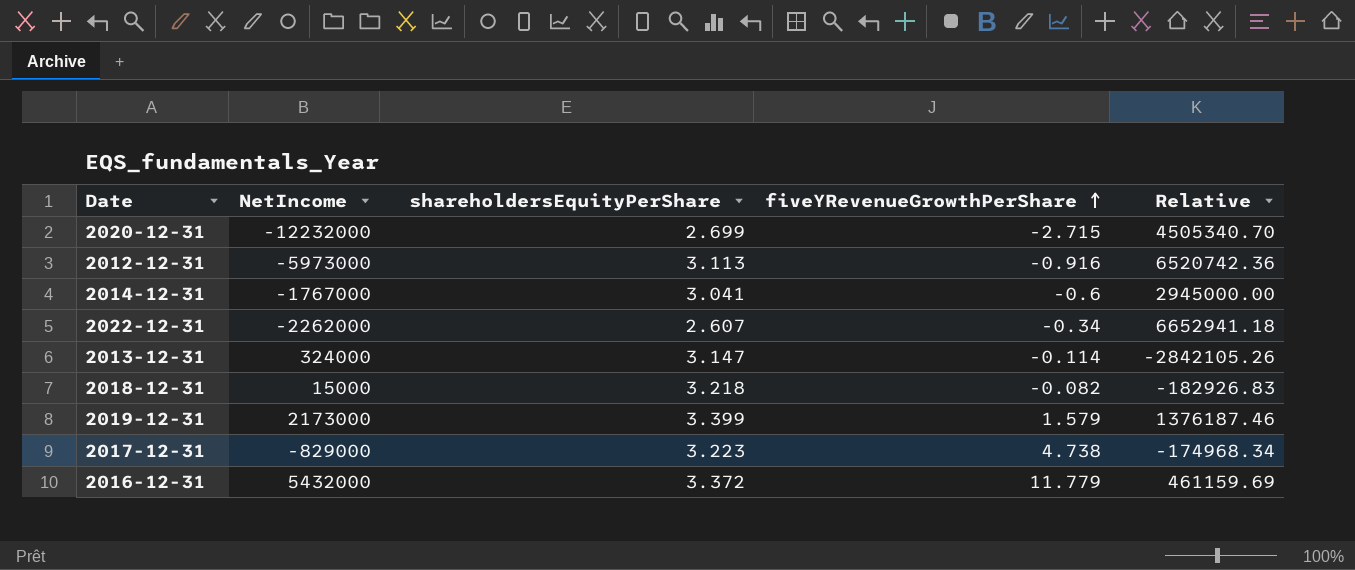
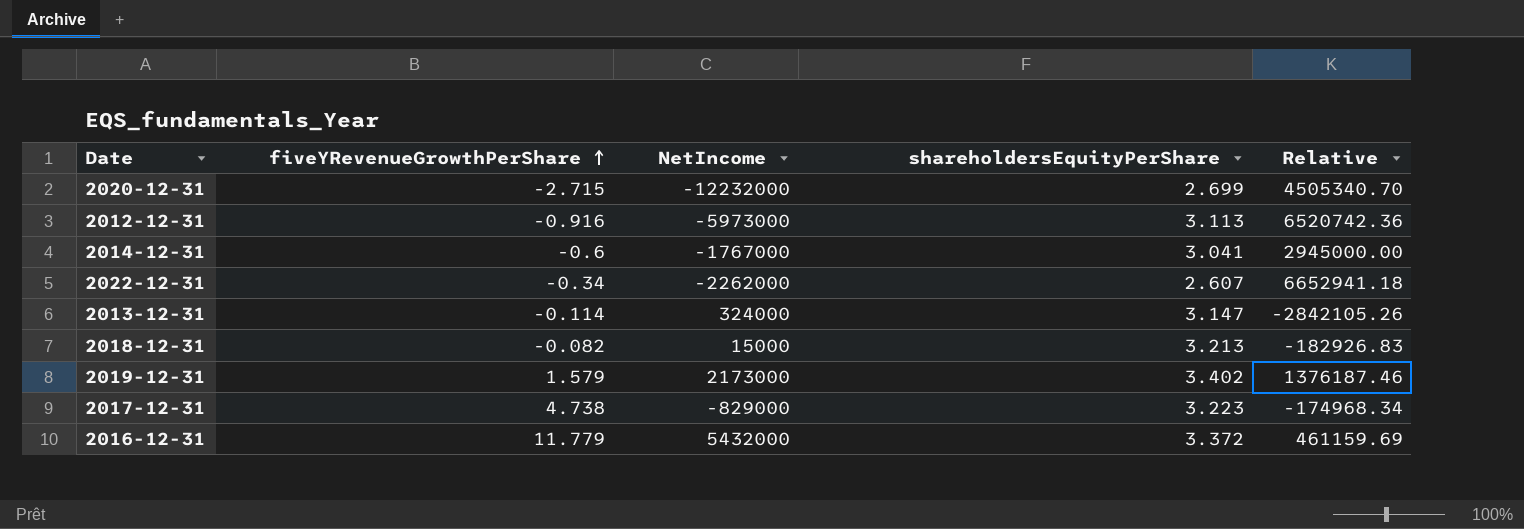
column fiveYRevenueGrowthPerShare | position: 4 -> 2
2018-12-31 | shareholdersEquityPerShare: 3.218 -> 3.213
2019-12-31 | shareholdersEquityPerShare: 3.399 -> 3.402

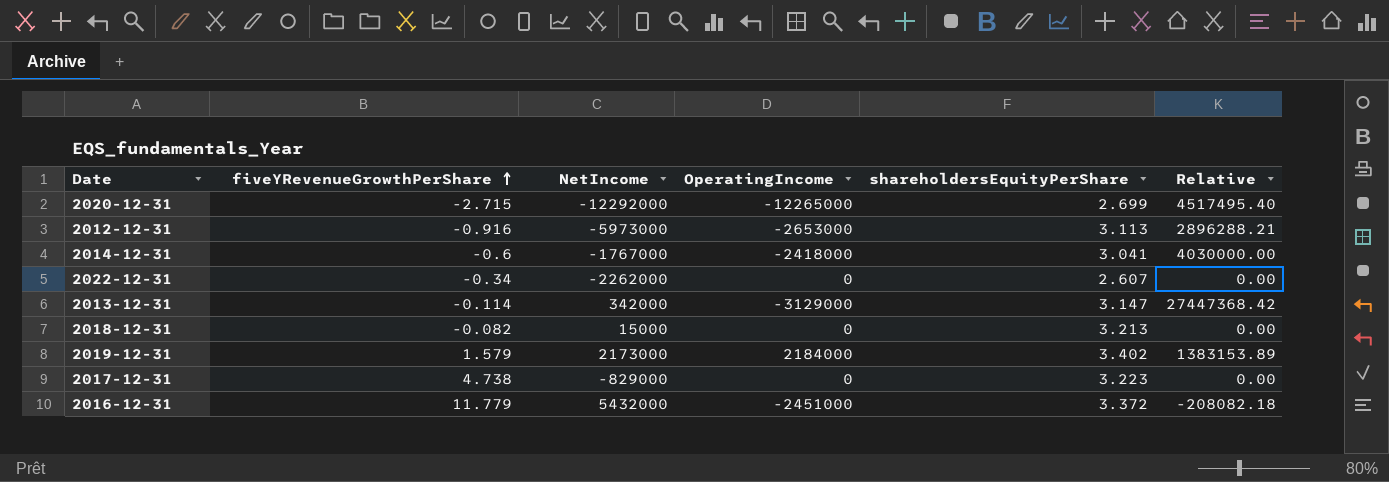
column OperatingIncome | position: none -> 4
column Relative | formula: [NetIncome] / [fiveYRevenueGrowthPerShare] -> [OperatingIncome] / [fiveYRevenueGrowthPerShare]
2020-12-31 | NetIncome: -12232000 -> -12292000
2013-12-31 | NetIncome: 324000 -> 342000

